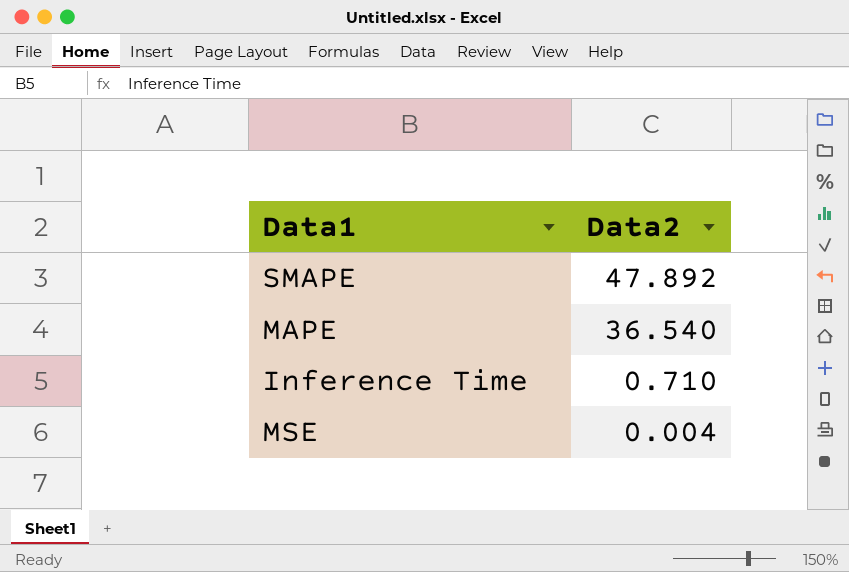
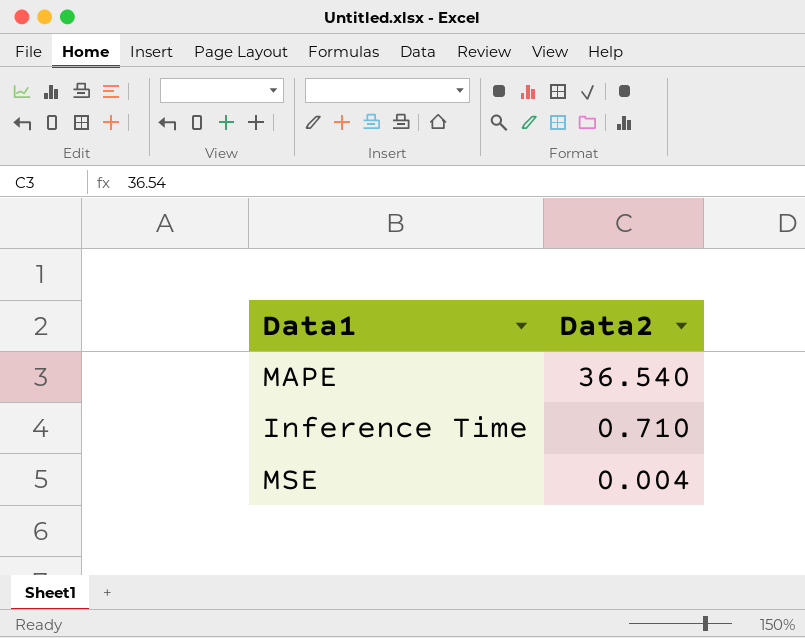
row SMAPE: 47.892 -> none

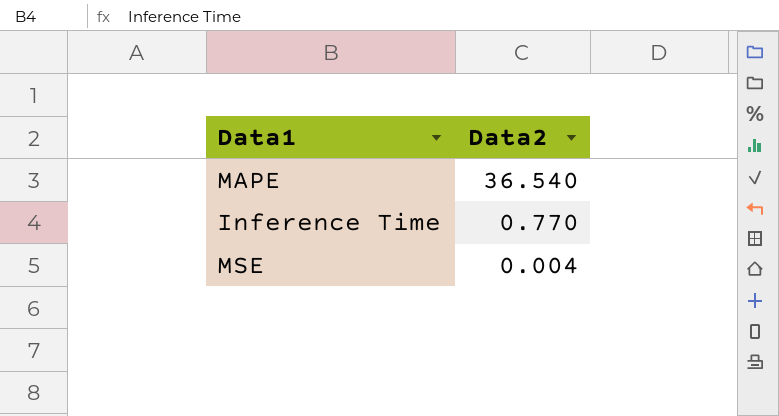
Inference Time | Data2: 0.710 -> 0.770

